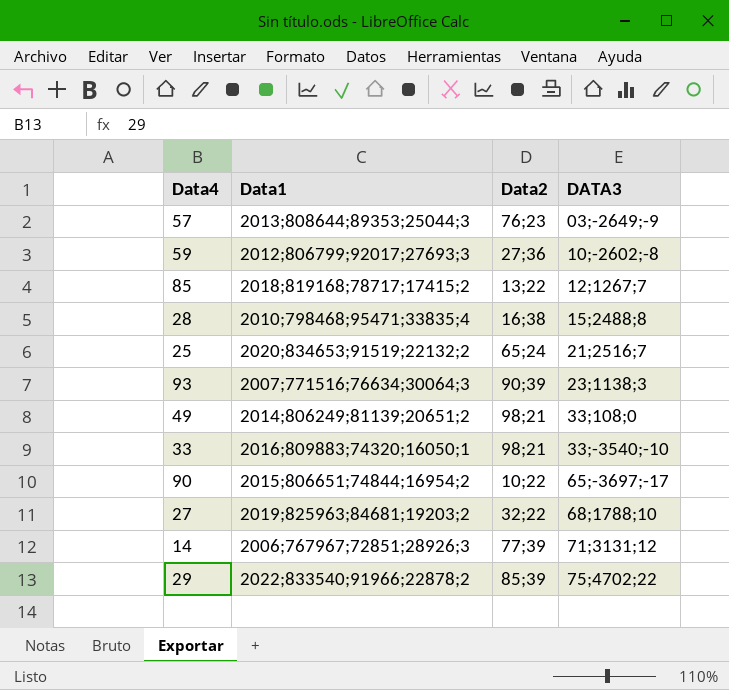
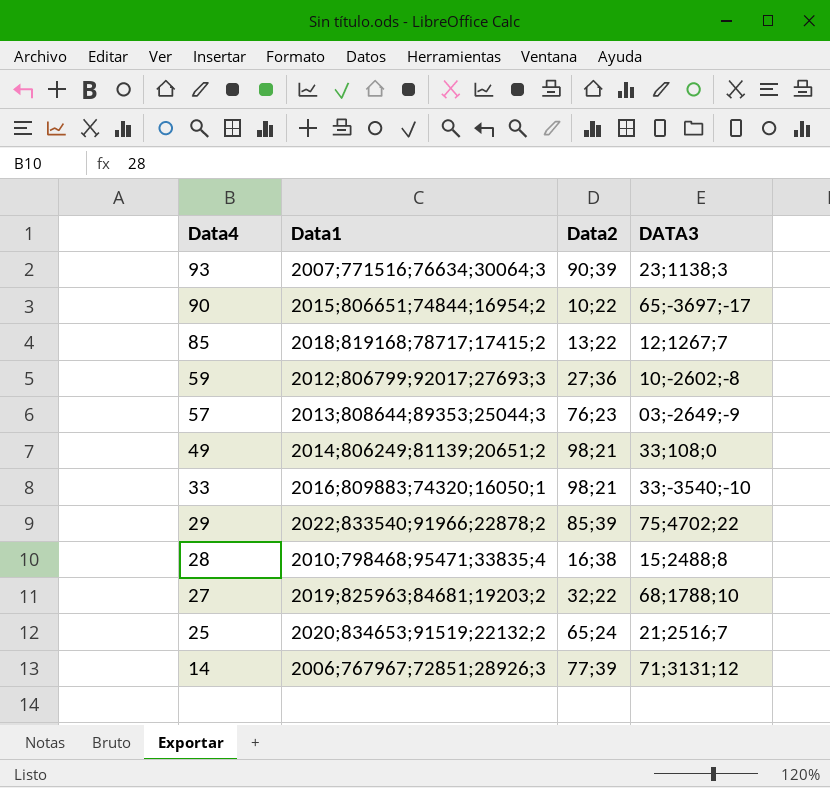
row order: DATA3 ascending -> Data4 descending

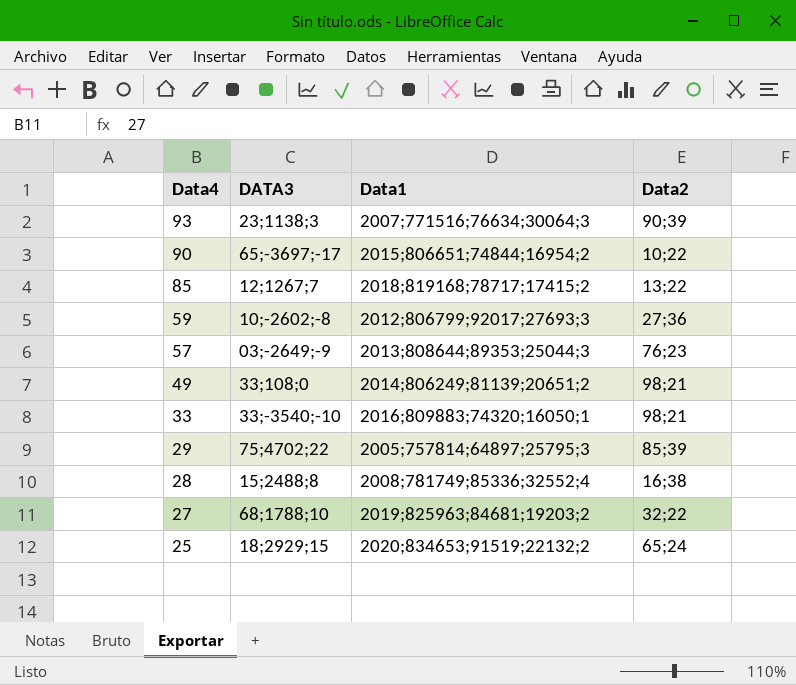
column DATA3 | position: 4 -> 2
row 14: 2006;767967;72851;28926;3 | 77;39 | 71;3131;12 -> none
29 | Data1: 2022;833540;91966;22878;2 -> 2005;757814;64897;25795;3
28 | Data1: 2010;798468;95471;33835;4 -> 2008;781749;85336;32552;4
25 | DATA3: 21;2516;7 -> 18;2929;15

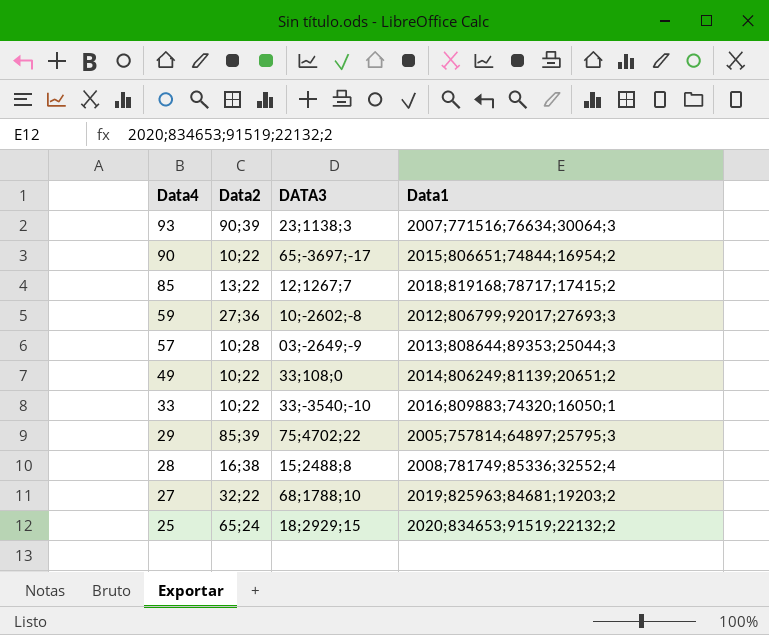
column Data2 | position: 4 -> 2
57 | Data2: 76;23 -> 10;28
49 | Data2: 98;21 -> 10;22
33 | Data2: 98;21 -> 10;22

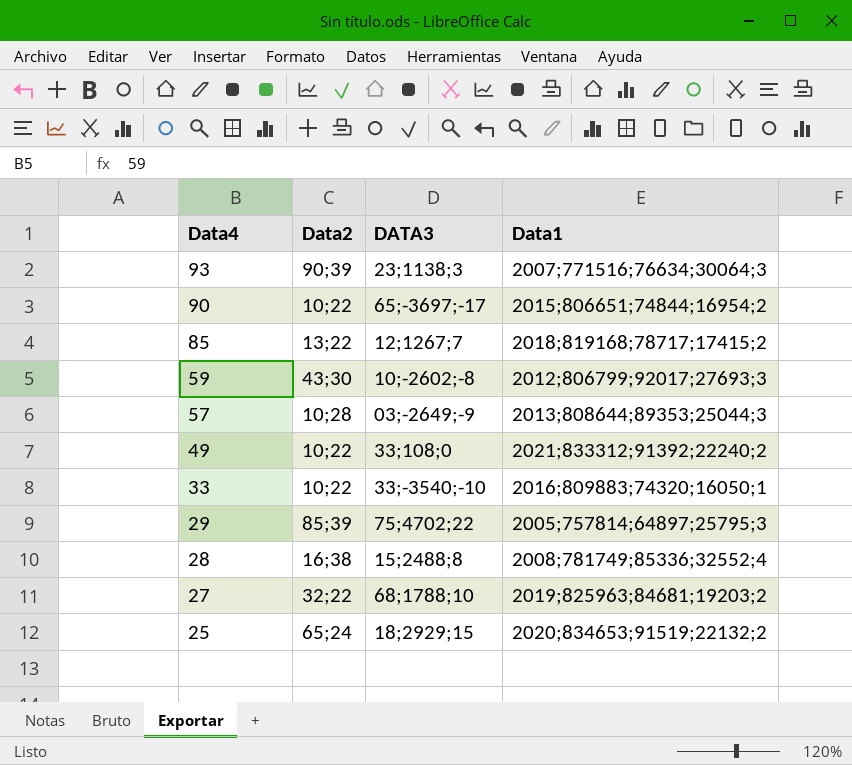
59 | Data2: 27;36 -> 43;30
49 | Data1: 2014;806249;81139;20651;2 -> 2021;833312;91392;22240;2

